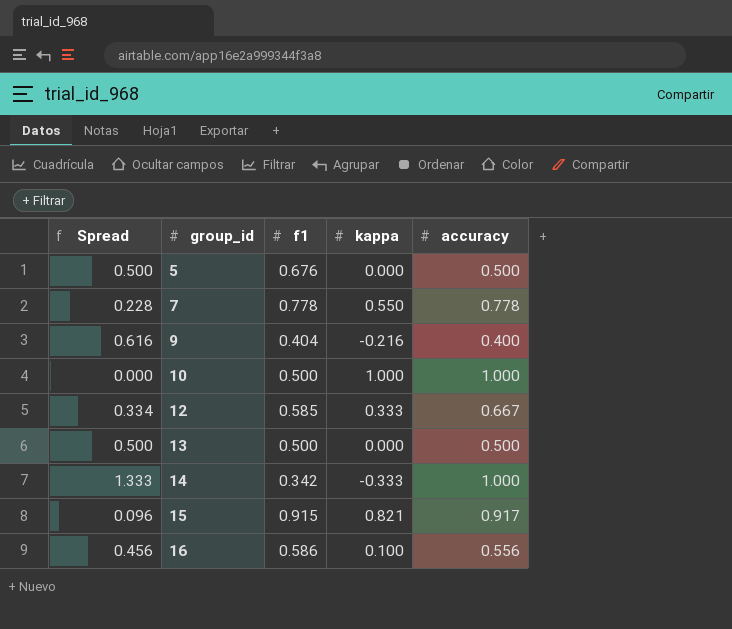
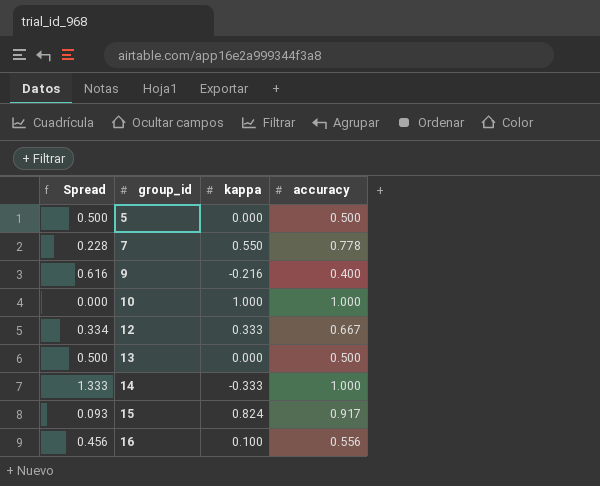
column f1 | position: 3 -> none
15 | Spread: 0.096 -> 0.093
15 | kappa: 0.821 -> 0.824

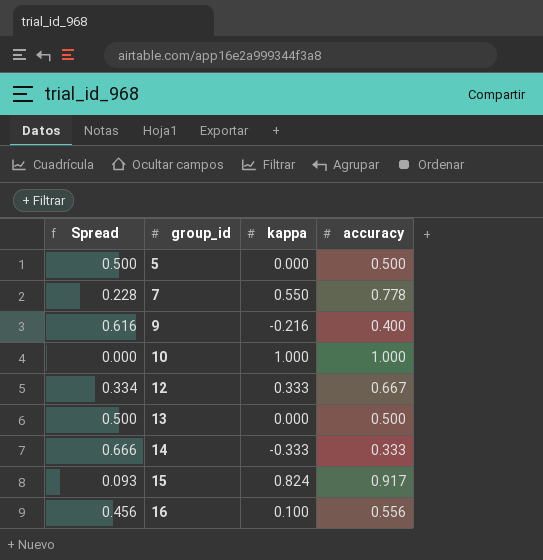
14 | Spread: 1.333 -> 0.666
14 | accuracy: 1.000 -> 0.333

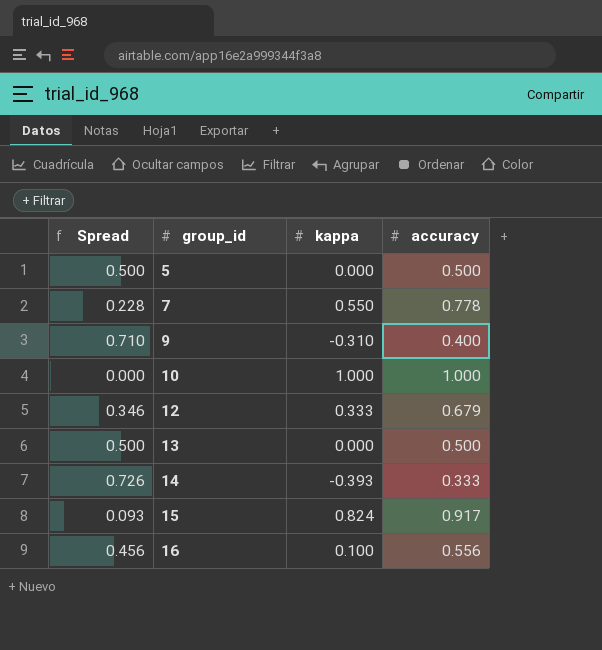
9 | Spread: 0.616 -> 0.710
9 | kappa: -0.216 -> -0.310
12 | Spread: 0.334 -> 0.346
12 | accuracy: 0.667 -> 0.679
14 | Spread: 0.666 -> 0.726
14 | kappa: -0.333 -> -0.393

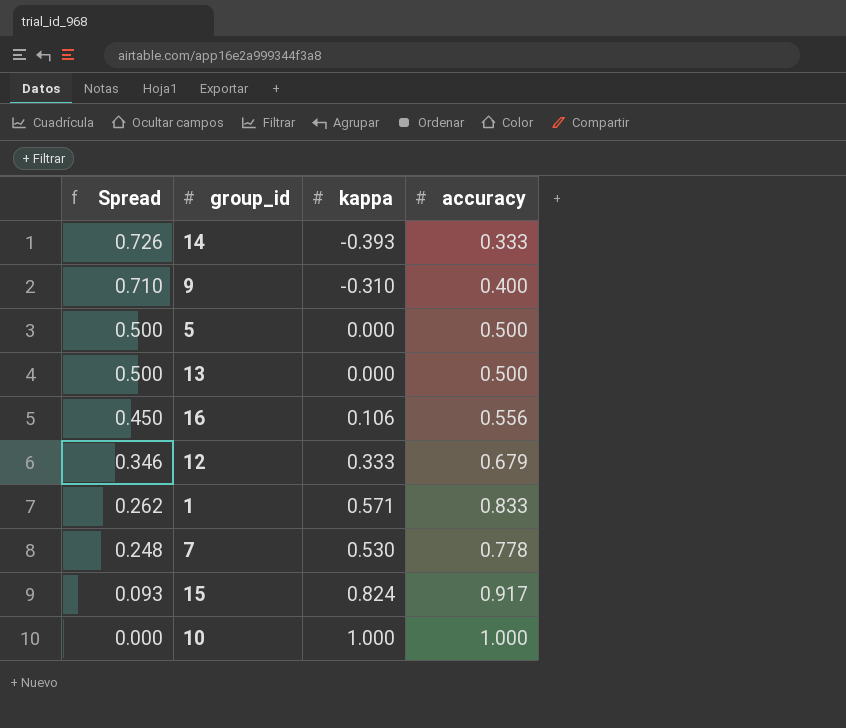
row order: group_id ascending -> Spread descending
16 | Spread: 0.456 -> 0.450
16 | kappa: 0.100 -> 0.106
row 1: none -> 0.262 | 0.571 | 0.833
7 | Spread: 0.228 -> 0.248
7 | kappa: 0.550 -> 0.530

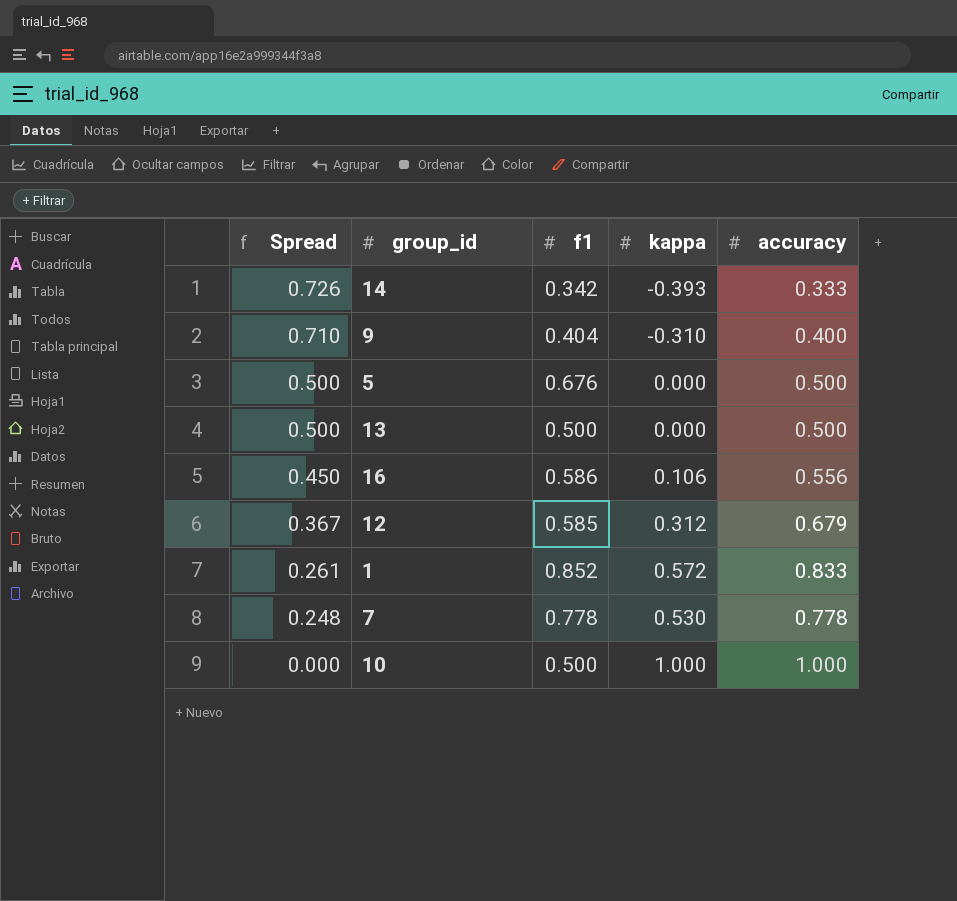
column f1 | position: none -> 3
row 15: 0.093 | 0.824 | 0.917 -> none
12 | Spread: 0.346 -> 0.367
12 | kappa: 0.333 -> 0.312
1 | Spread: 0.262 -> 0.261
1 | kappa: 0.571 -> 0.572

